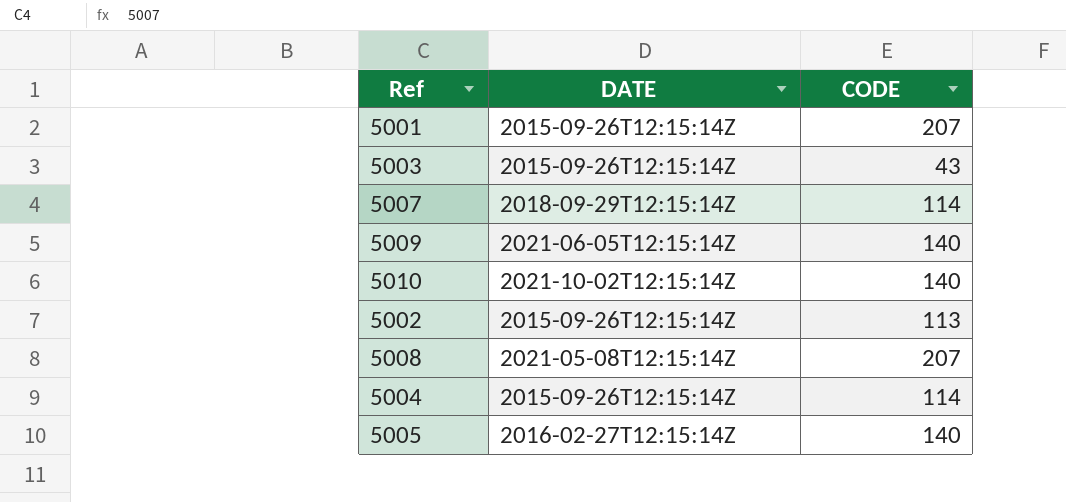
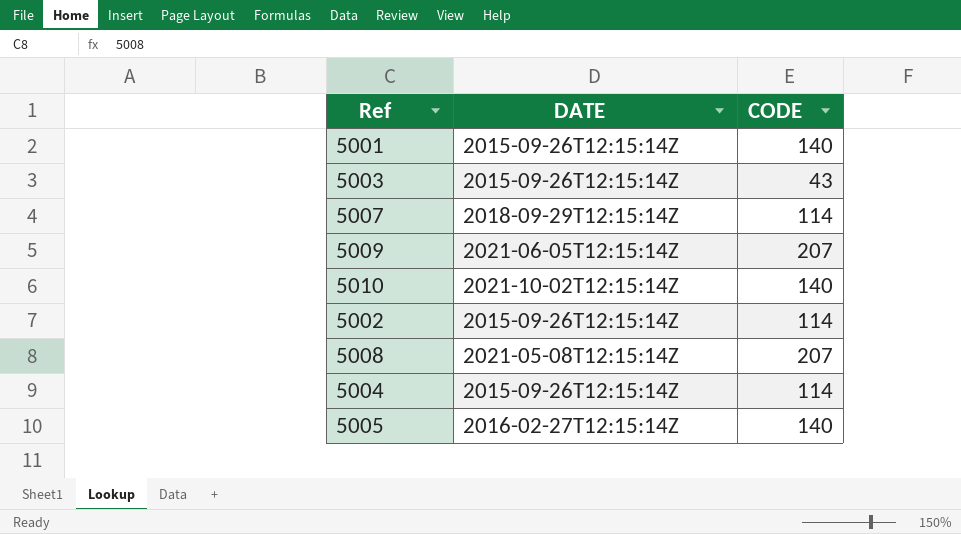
5001 | CODE: 207 -> 140
5009 | CODE: 140 -> 207
5002 | CODE: 113 -> 114

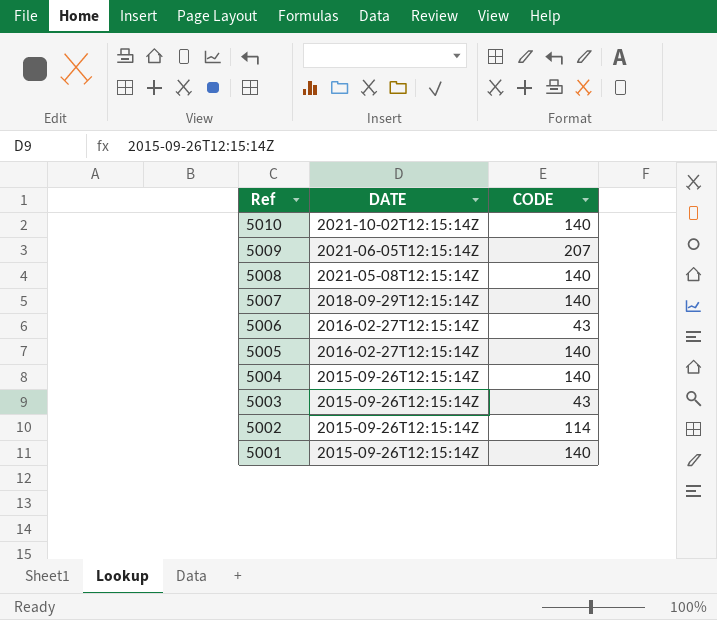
row order: none -> Ref descending
5008 | CODE: 207 -> 140
5007 | CODE: 114 -> 140
row 5006: none -> 2016-02-27T12:15:14Z | 43
5004 | CODE: 114 -> 140

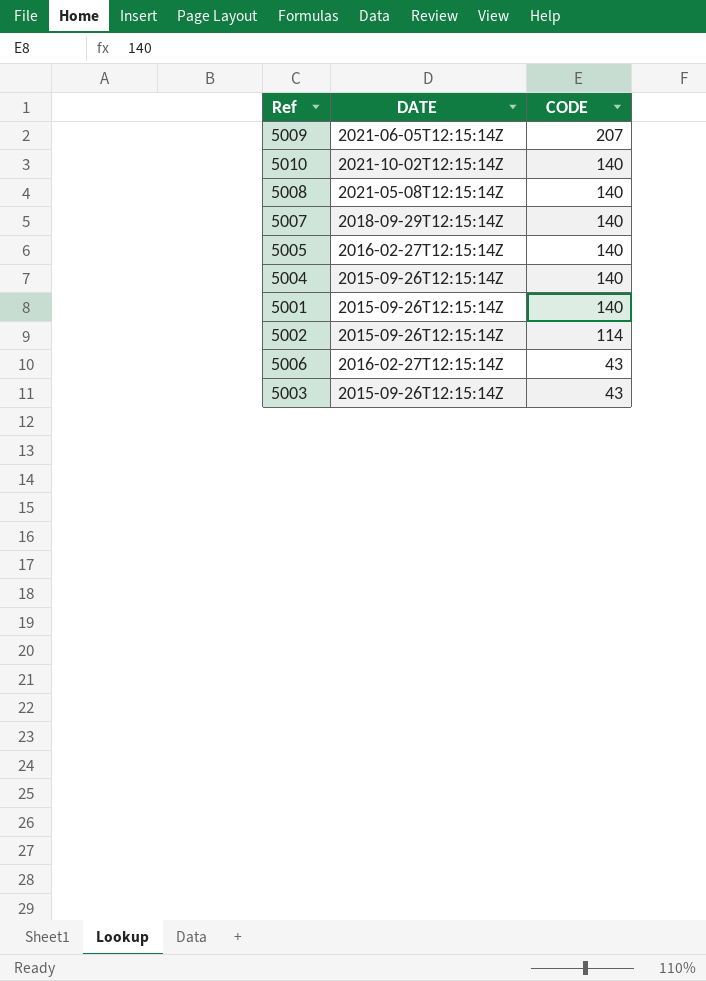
row order: Ref descending -> CODE descending

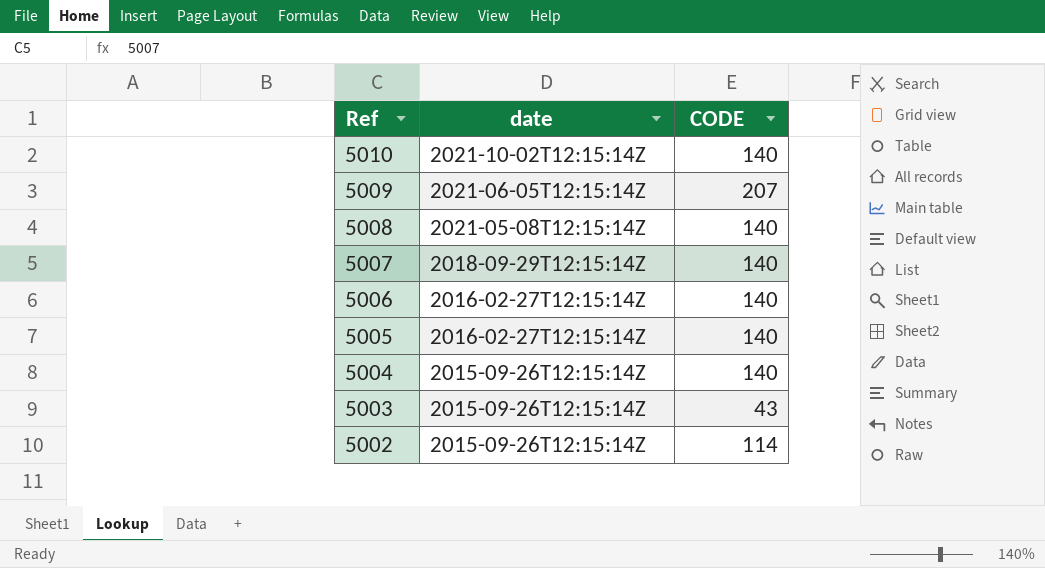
row order: CODE descending -> Ref descending
column name: DATE -> date
row 5001: 2015-09-26T12:15:14Z | 140 -> none
5006 | CODE: 43 -> 140

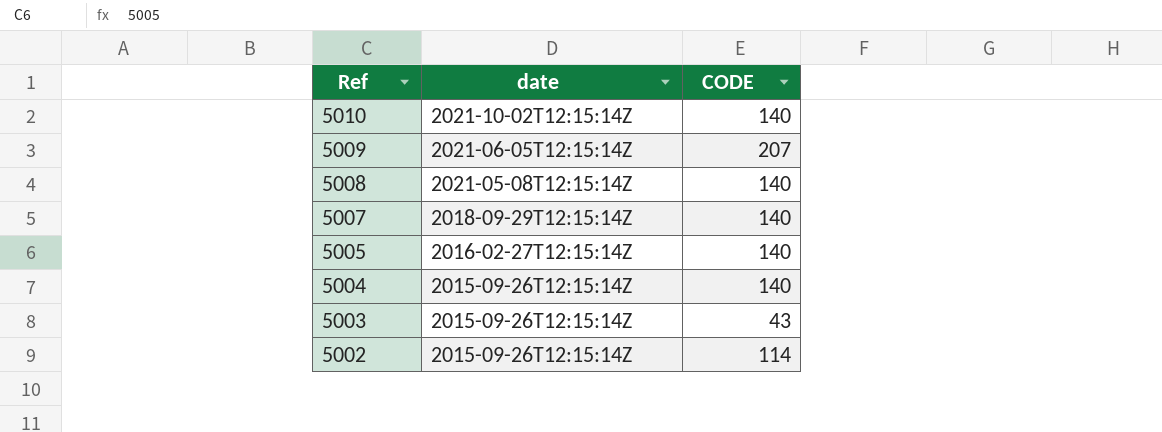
row 5006: 2016-02-27T12:15:14Z | 140 -> none

